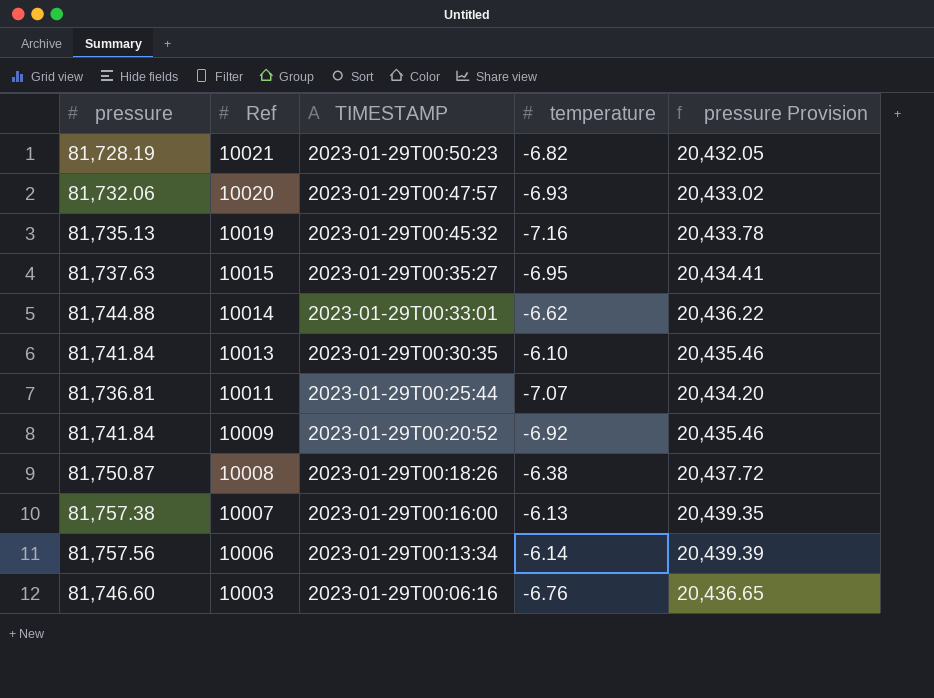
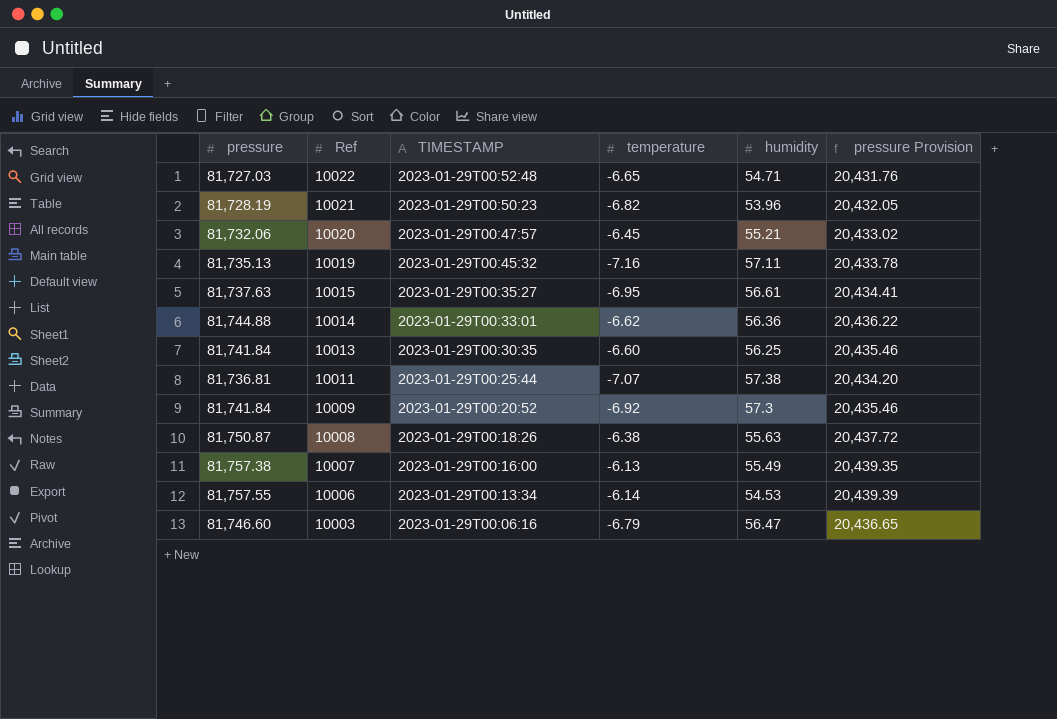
column humidity | position: none -> 5
row 10022: none -> 81,727.03 | 2023-01-29T00:52:48 | -6.65 | 54.71 | 20,431.76
10020 | temperature: -6.93 -> -6.45
10013 | temperature: -6.10 -> -6.60
10006 | pressure: 81,757.56 -> 81,757.55
10003 | temperature: -6.76 -> -6.79

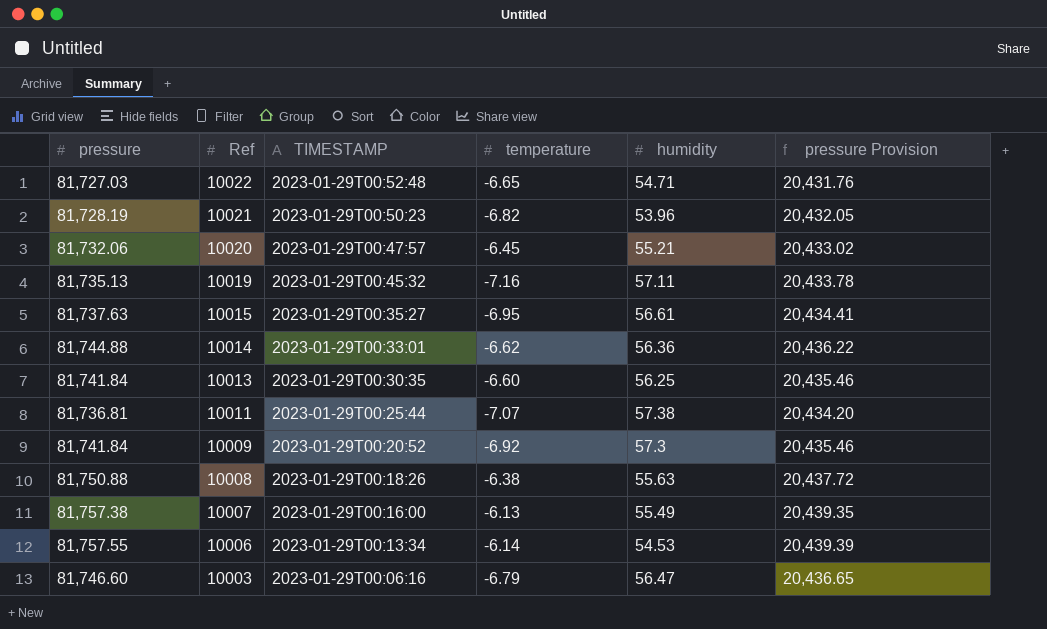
10008 | pressure: 81,750.87 -> 81,750.88

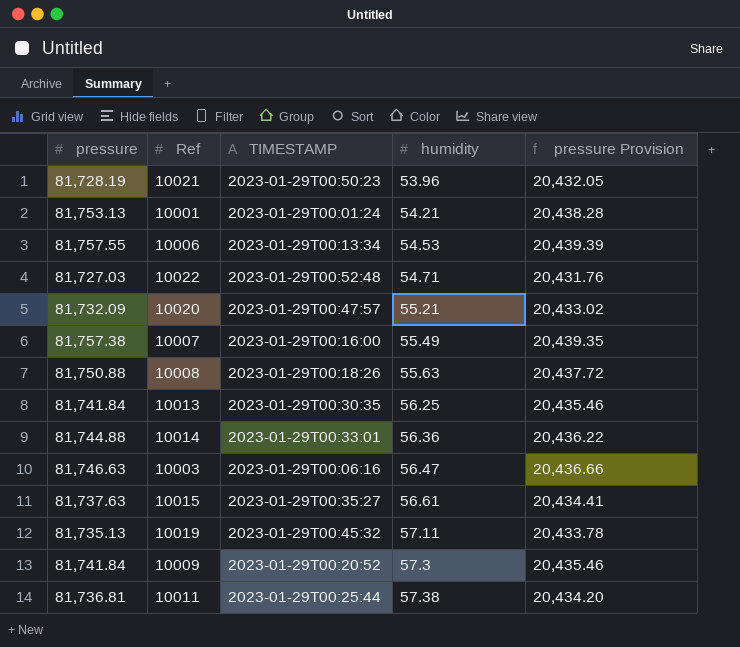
row order: Ref descending -> humidity ascending
column temperature | position: 4 -> none
row 10001: none -> 81,753.13 | 2023-01-29T00:01:24 | 54.21 | 20,438.28
10020 | pressure: 81,732.06 -> 81,732.09
10003 | pressure: 81,746.60 -> 81,746.63
10003 | pressure Provision: 20,436.65 -> 20,436.66

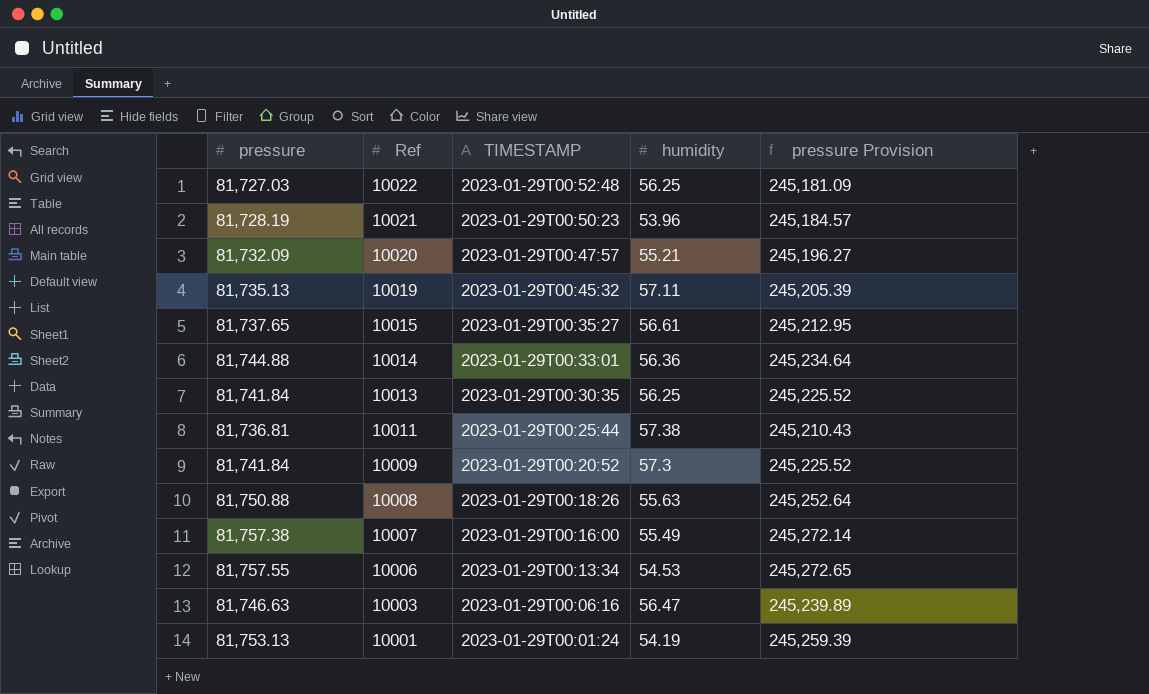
row order: humidity ascending -> Ref descending
column pressure Provision | formula: [pressure] * 0.25 -> [pressure] * 3
10022 | humidity: 54.71 -> 56.25
10015 | pressure: 81,737.63 -> 81,737.65
10001 | humidity: 54.21 -> 54.19

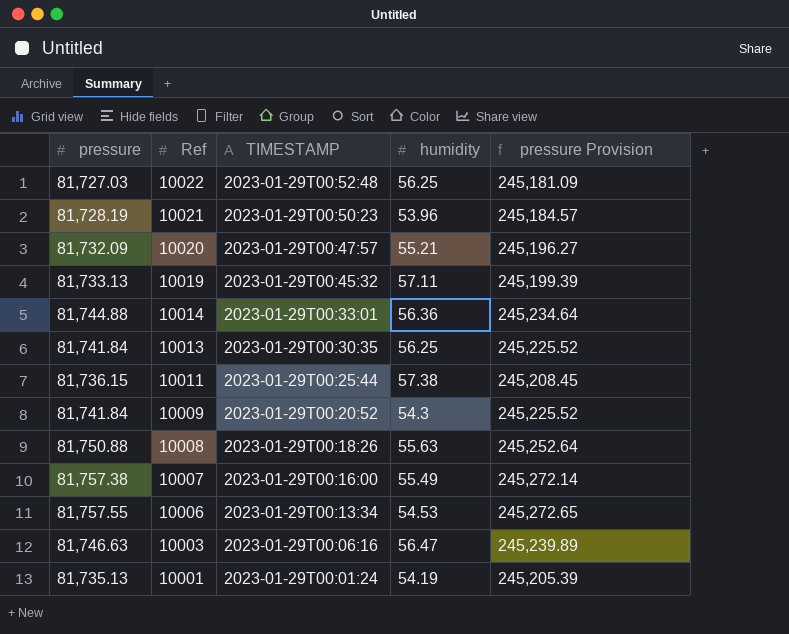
row 10015: 81,737.65 | 2023-01-29T00:35:27 | 56.61 | 245,212.95 -> none
10019 | pressure: 81,735.13 -> 81,733.13
10019 | pressure Provision: 245,205.39 -> 245,199.39
10011 | pressure: 81,736.81 -> 81,736.15
10011 | pressure Provision: 245,210.43 -> 245,208.45
10009 | humidity: 57.3 -> 54.3
10001 | pressure: 81,753.13 -> 81,735.13
10001 | pressure Provision: 245,259.39 -> 245,205.39

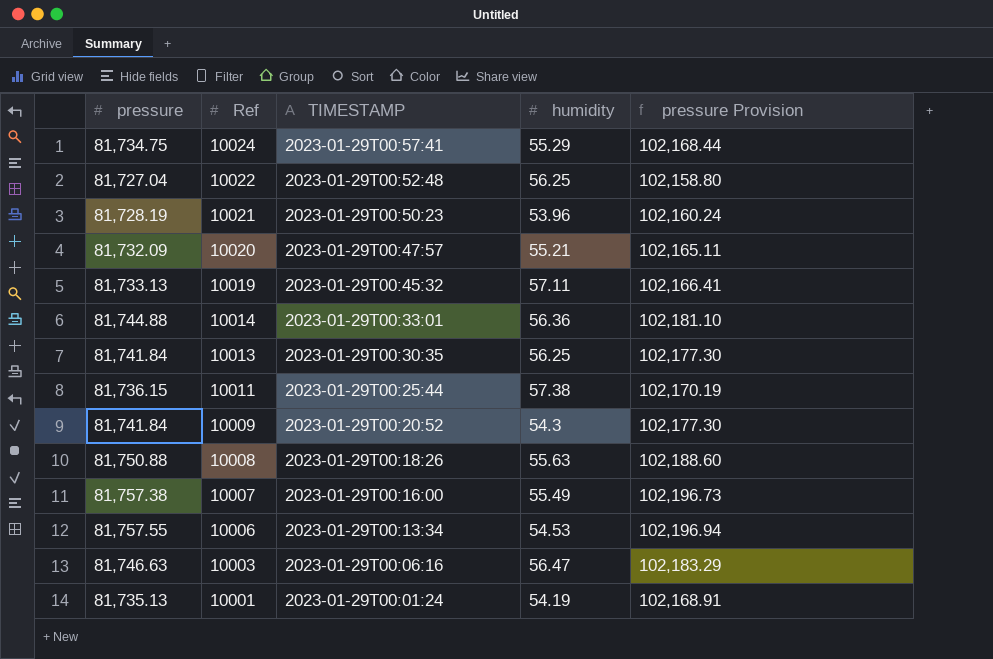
column pressure Provision | formula: [pressure] * 3 -> [pressure] * 1.25
row 10024: none -> 81,734.75 | 2023-01-29T00:57:41 | 55.29 | 102,168.44
10022 | pressure: 81,727.03 -> 81,727.04

